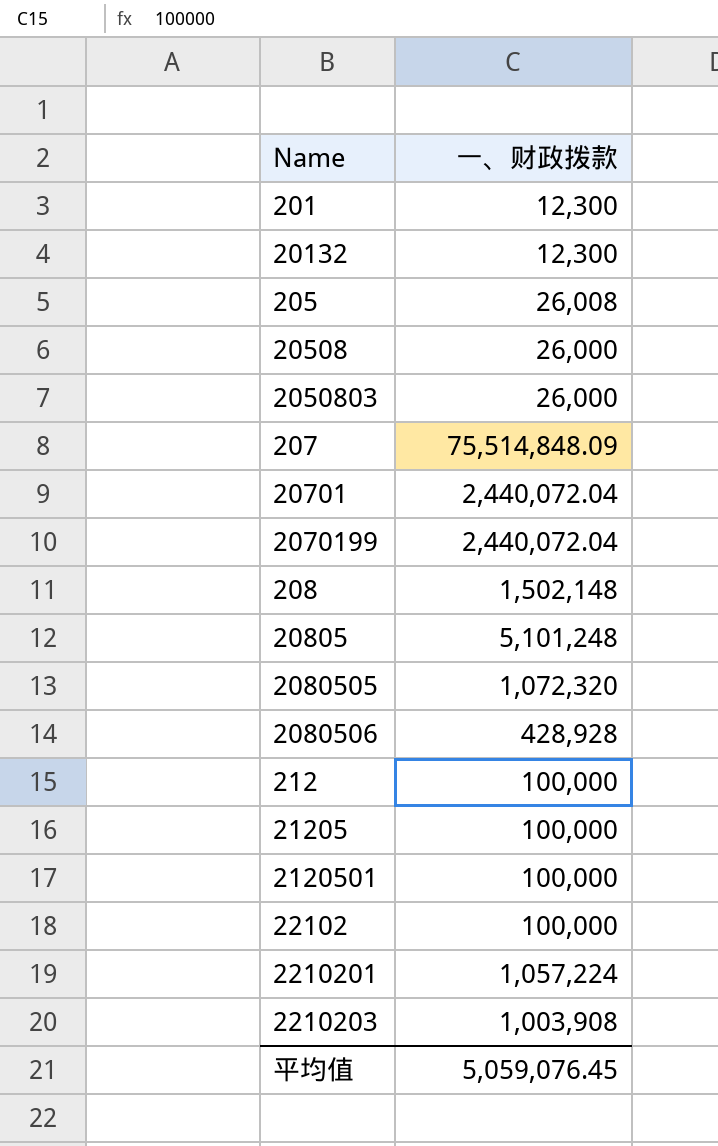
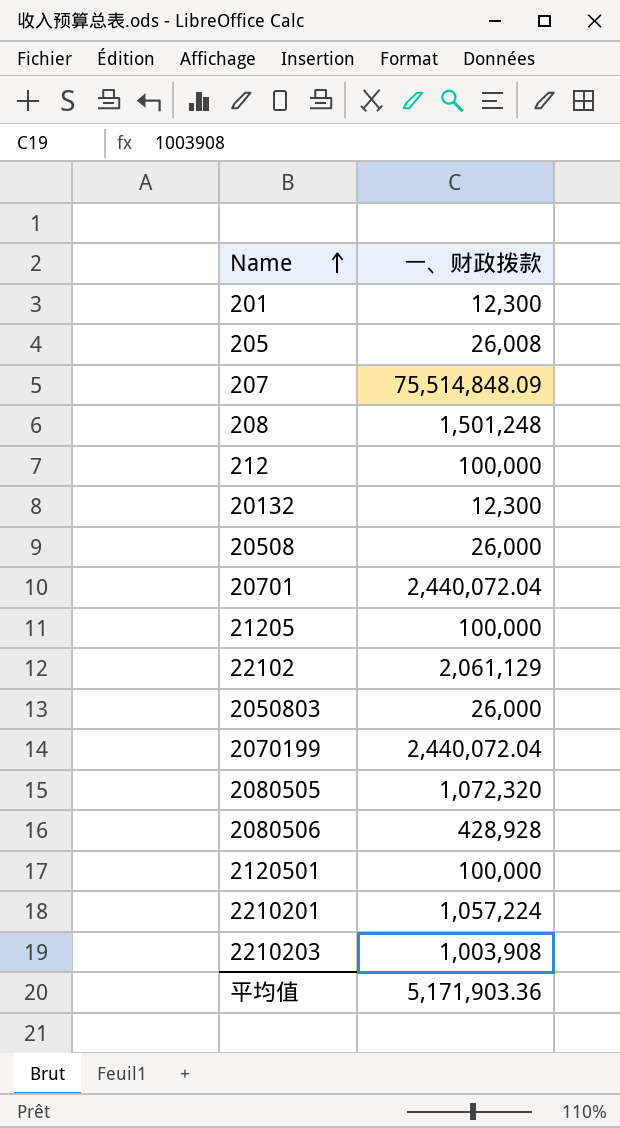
row order: none -> Name ascending
row 20805: 5,101,248 -> none
208 | 一、财政拨款: 1,502,148 -> 1,501,248
22102 | 一、财政拨款: 100,000 -> 2,061,129
平均值 | 一、财政拨款: 5,059,076.45 -> 5,171,903.36

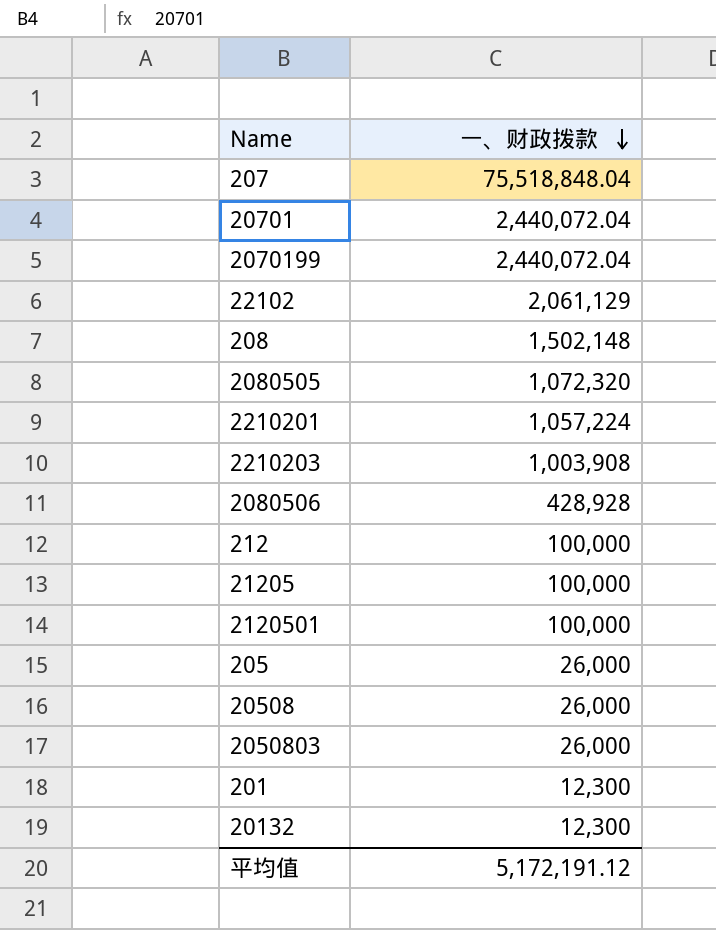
row order: Name ascending -> 一、财政拨款 descending
207 | 一、财政拨款: 75,514,848.09 -> 75,518,848.04
208 | 一、财政拨款: 1,501,248 -> 1,502,148
205 | 一、财政拨款: 26,008 -> 26,000
平均值 | 一、财政拨款: 5,171,903.36 -> 5,172,191.12

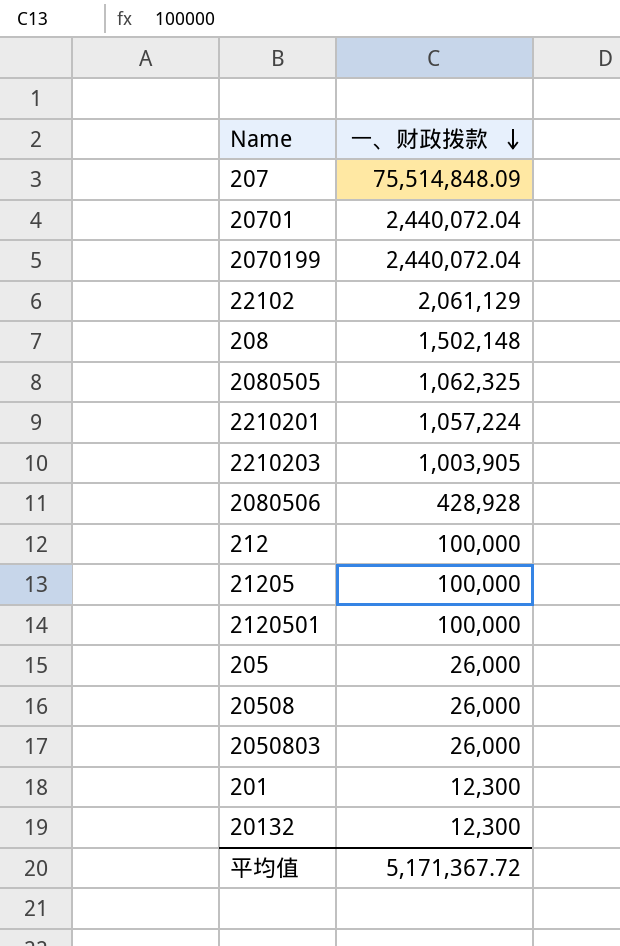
207 | 一、财政拨款: 75,518,848.04 -> 75,514,848.09
2080505 | 一、财政拨款: 1,072,320 -> 1,062,325
2210203 | 一、财政拨款: 1,003,908 -> 1,003,905
平均值 | 一、财政拨款: 5,172,191.12 -> 5,171,367.72

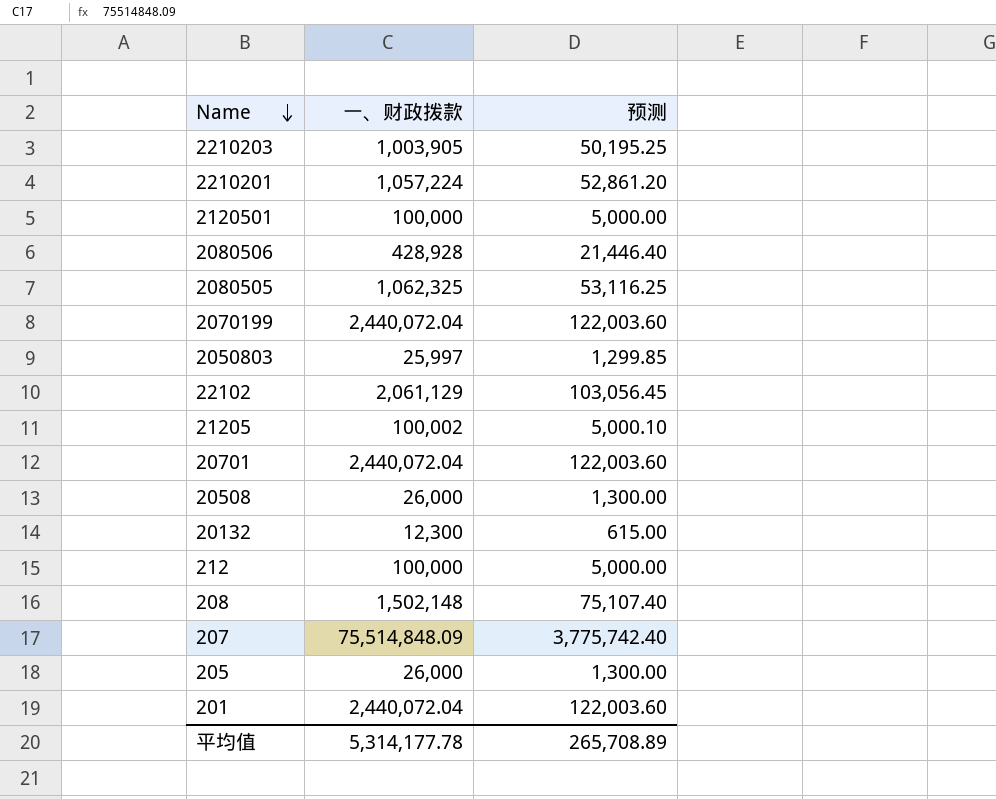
row order: 一、财政拨款 descending -> Name descending
column 预测 | formula: none -> [一、财政拨款] * 0.05
2050803 | 一、财政拨款: 26,000 -> 25,997
21205 | 一、财政拨款: 100,000 -> 100,002
201 | 一、财政拨款: 12,300 -> 2,440,072.04
平均值 | 一、财政拨款: 5,171,367.72 -> 5,314,177.78

